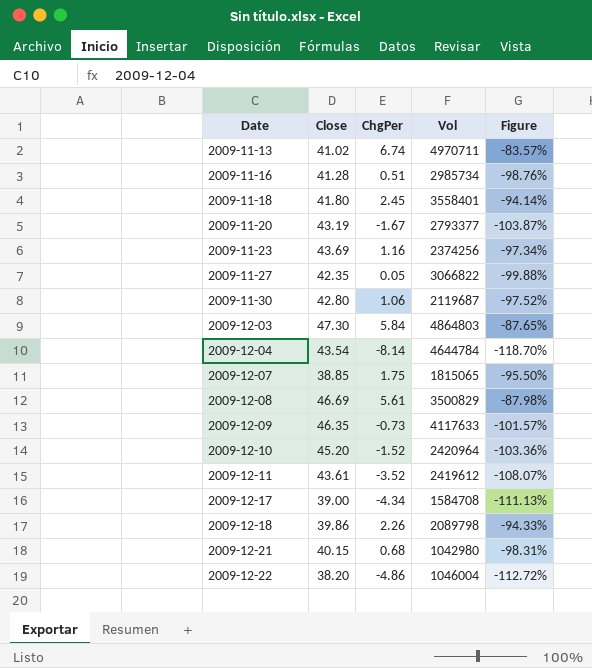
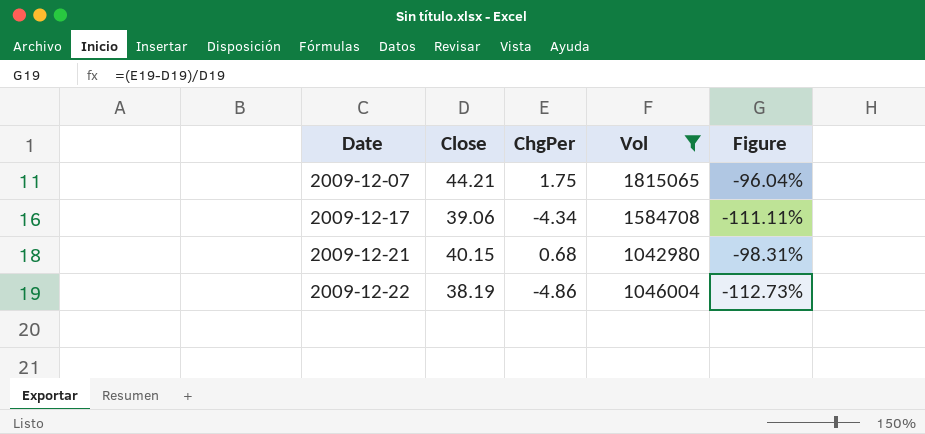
filter: none -> Vol <= 1815065
2009-12-07 | Close: 38.85 -> 44.21
2009-12-07 | Figure: -95.50% -> -96.04%
2009-12-17 | Close: 39.00 -> 39.06
2009-12-17 | Figure: -111.13% -> -111.11%
2009-12-22 | Close: 38.20 -> 38.19
2009-12-22 | Figure: -112.72% -> -112.73%

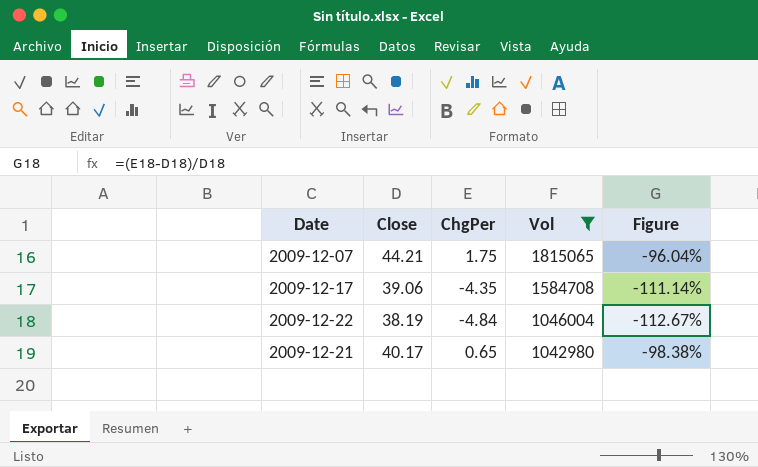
row order: Date ascending -> Vol descending
2009-12-17 | ChgPer: -4.34 -> -4.35
2009-12-17 | Figure: -111.11% -> -111.14%
2009-12-22 | ChgPer: -4.86 -> -4.84
2009-12-22 | Figure: -112.73% -> -112.67%
2009-12-21 | Close: 40.15 -> 40.17
2009-12-21 | ChgPer: 0.68 -> 0.65
2009-12-21 | Figure: -98.31% -> -98.38%

